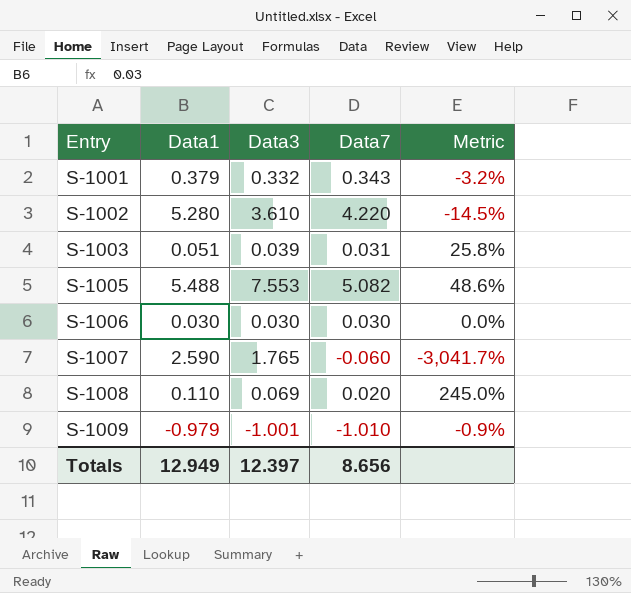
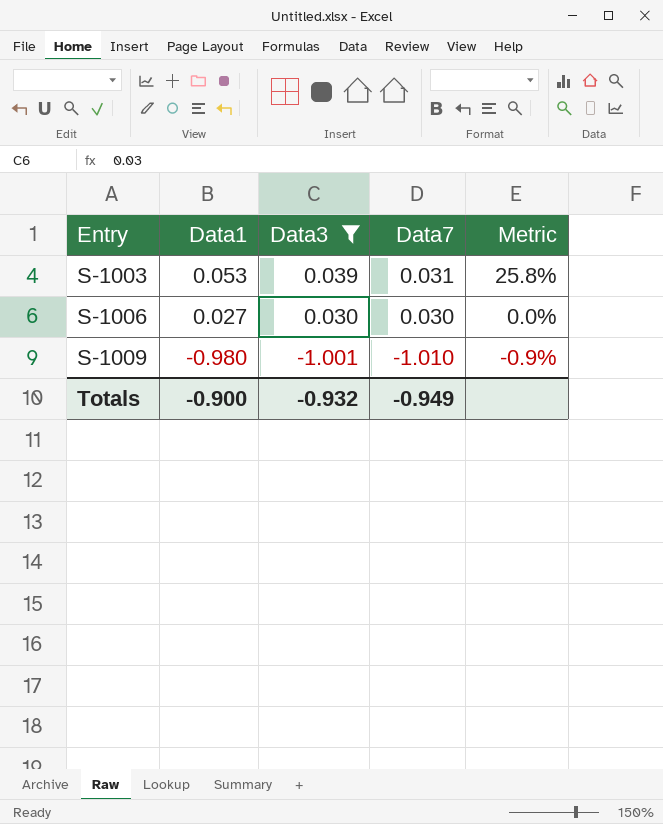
filter: none -> Data3 <= 0.039
S-1003 | Data1: 0.051 -> 0.053
S-1006 | Data1: 0.030 -> 0.027
S-1009 | Data1: -0.979 -> -0.980
Totals | Data1: 12.949 -> -0.900
Totals | Data3: 12.397 -> -0.932
Totals | Data7: 8.656 -> -0.949

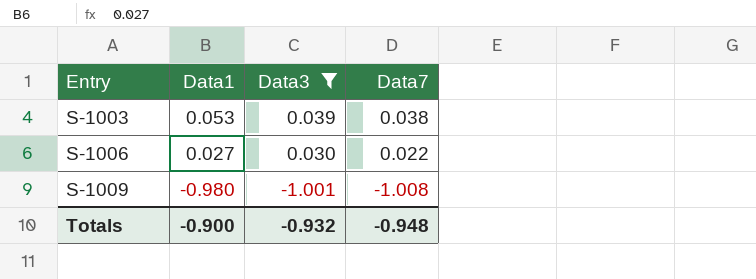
column Metric | formula: ([Data3] - [Data7]) / [Data7] -> none
S-1003 | Data7: 0.031 -> 0.038
S-1006 | Data7: 0.030 -> 0.022
S-1009 | Data7: -1.010 -> -1.008
Totals | Data7: -0.949 -> -0.948

